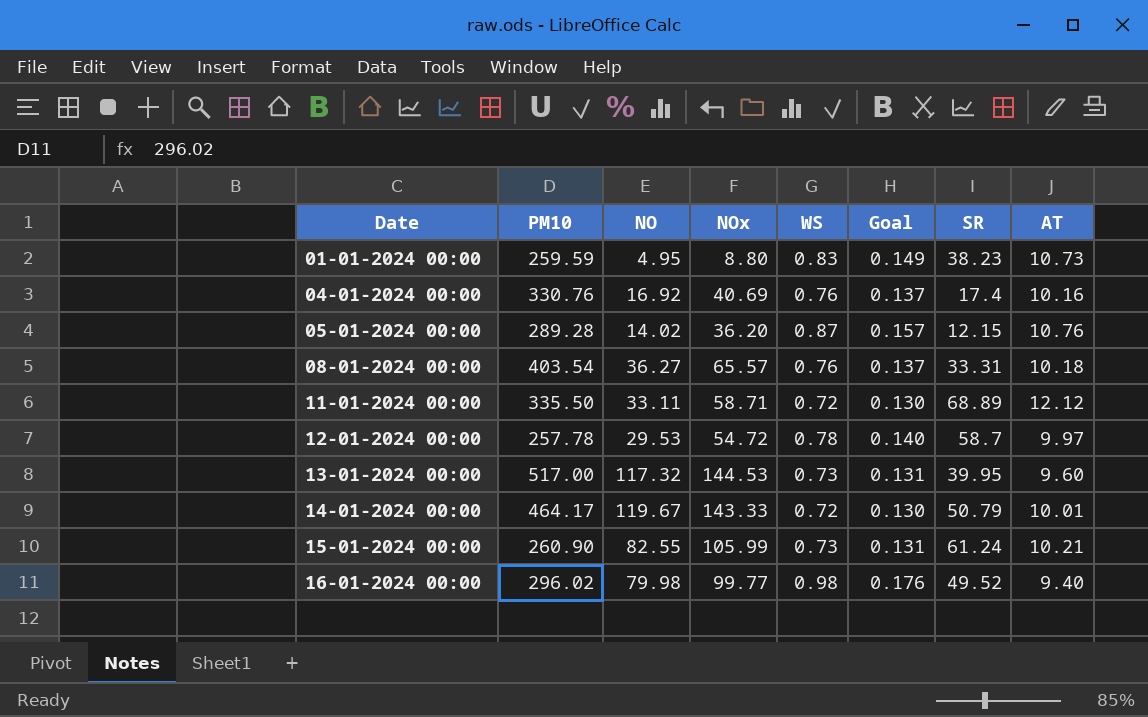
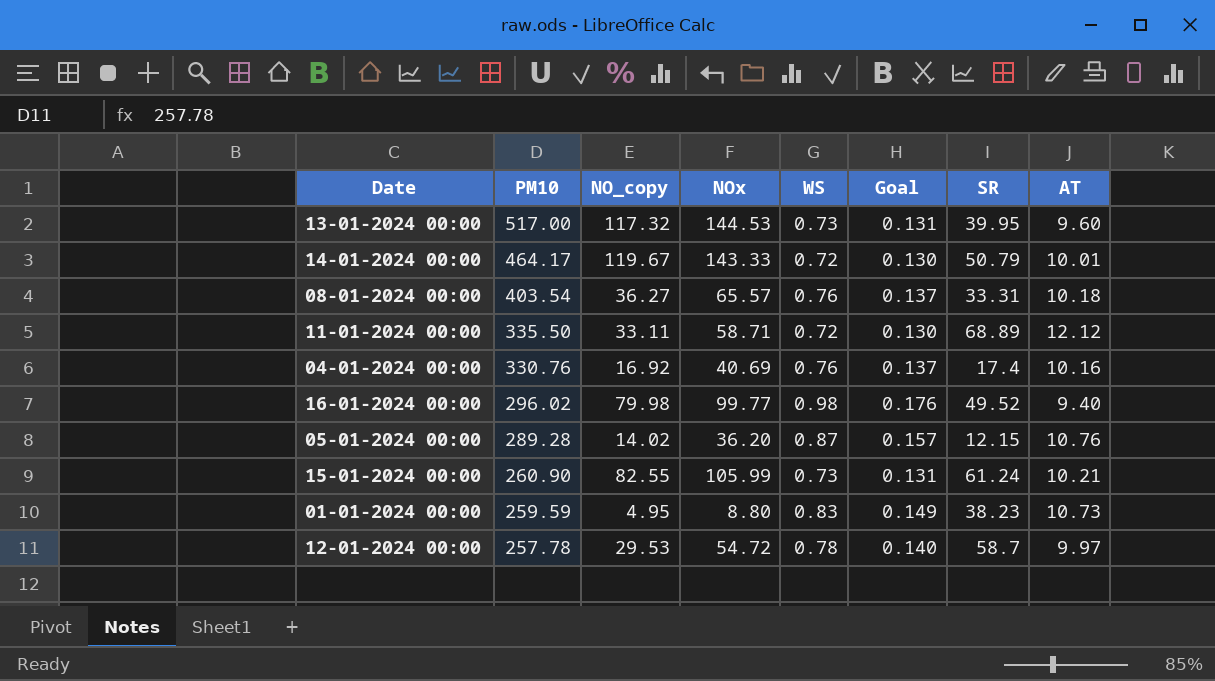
row order: Date ascending -> PM10 descending
column name: NO -> NO_copy

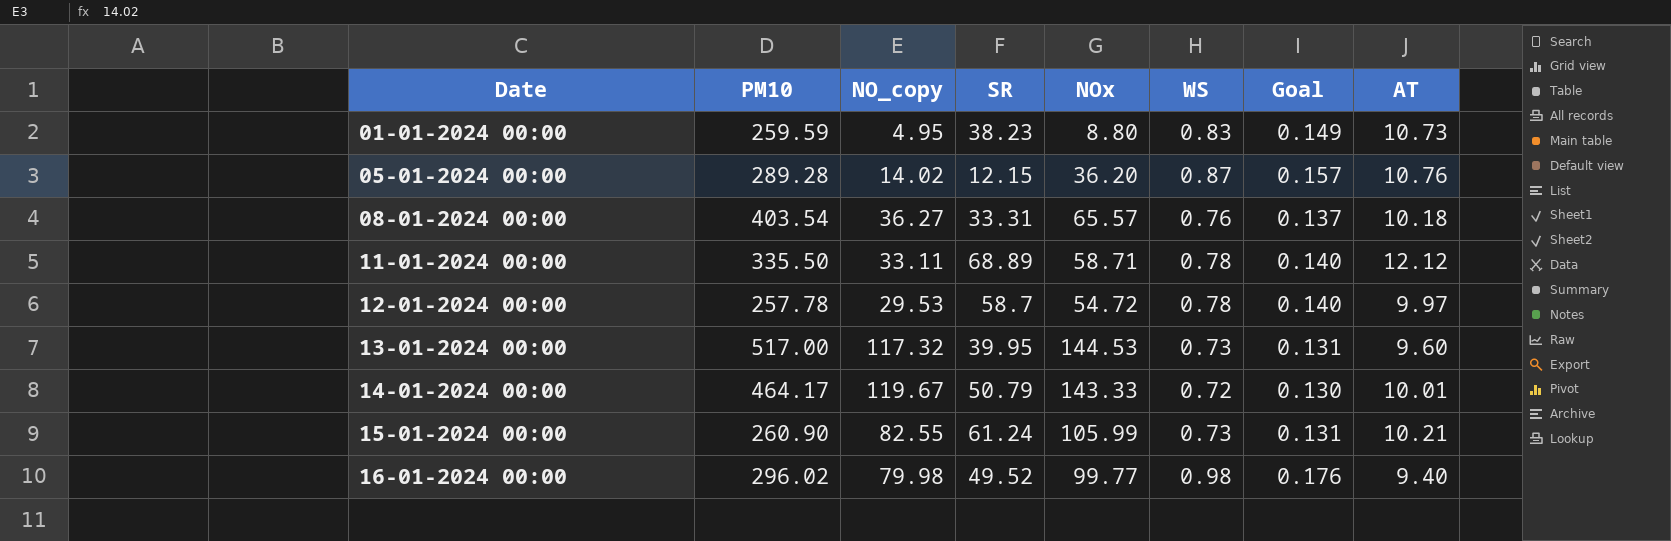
row order: PM10 descending -> Date ascending
column SR | position: 7 -> 4
row 04-01-2024 00:00: 330.76 | 16.92 | 40.69 | 0.76 | 0.137 | 17.4 | 10.16 -> none
11-01-2024 00:00 | WS: 0.72 -> 0.78
11-01-2024 00:00 | Goal: 0.130 -> 0.140

